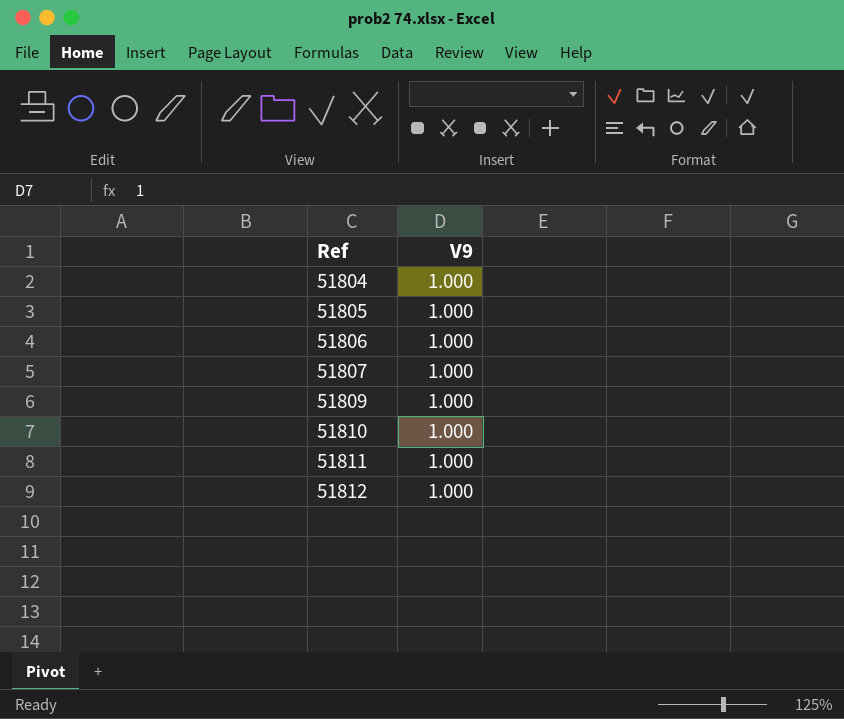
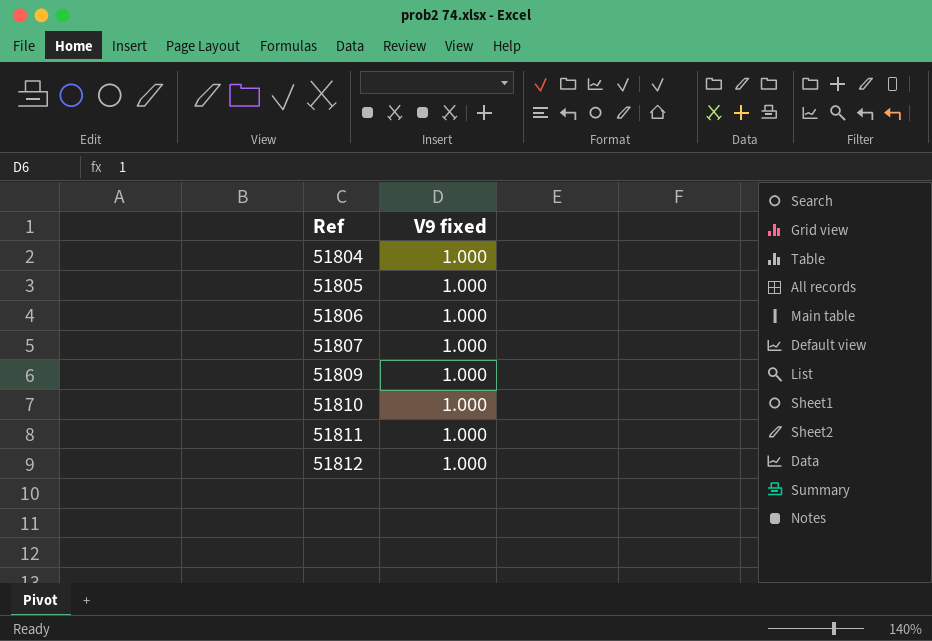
column name: V9 -> V9 fixed

